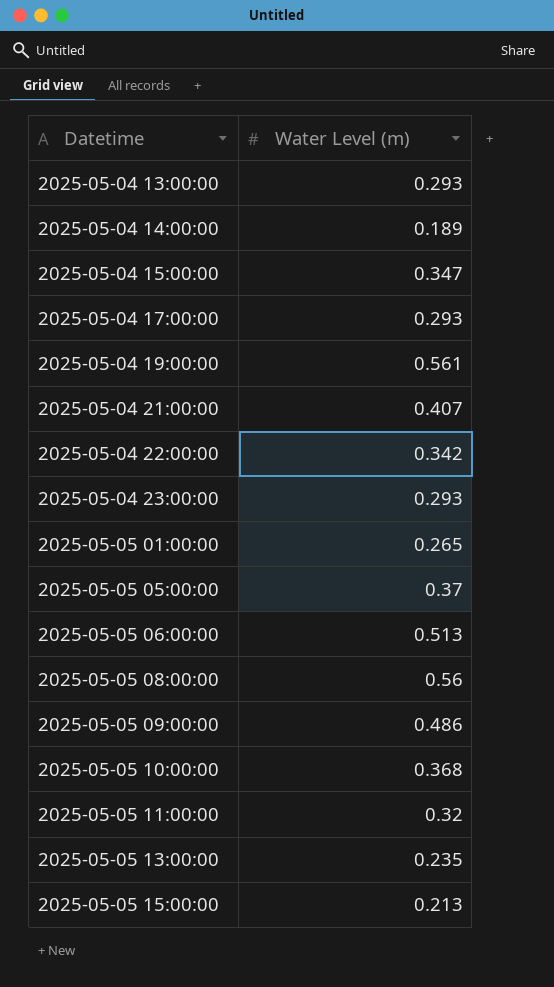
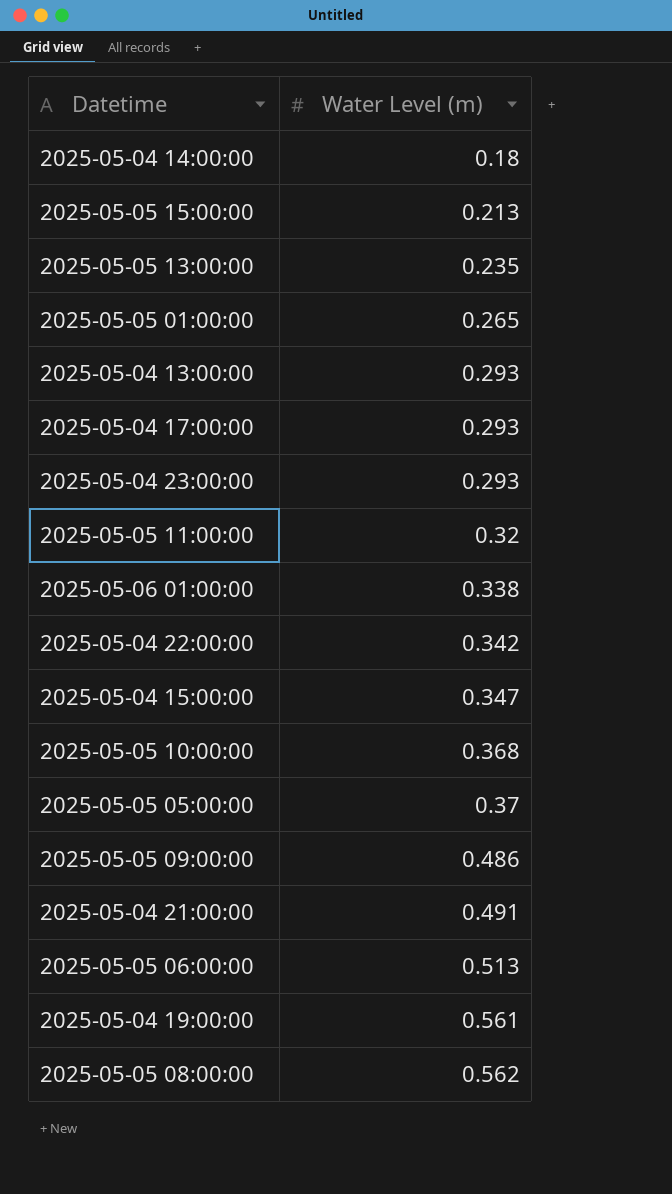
row order: Datetime ascending -> Water Level (m) ascending
2025-05-04 14:00:00 | Water Level (m): 0.189 -> 0.18
row 2025-05-06 01:00:00: none -> 0.338
2025-05-04 21:00:00 | Water Level (m): 0.407 -> 0.491
2025-05-05 08:00:00 | Water Level (m): 0.56 -> 0.562

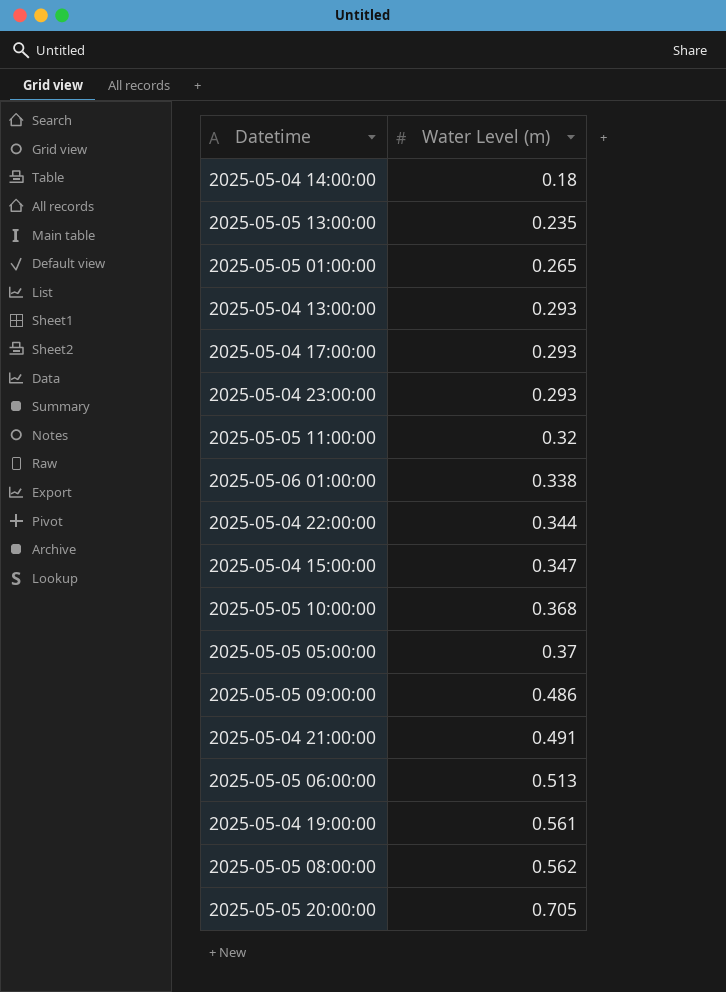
row 2025-05-05 15:00:00: 0.213 -> none
2025-05-04 22:00:00 | Water Level (m): 0.342 -> 0.344
row 2025-05-05 20:00:00: none -> 0.705

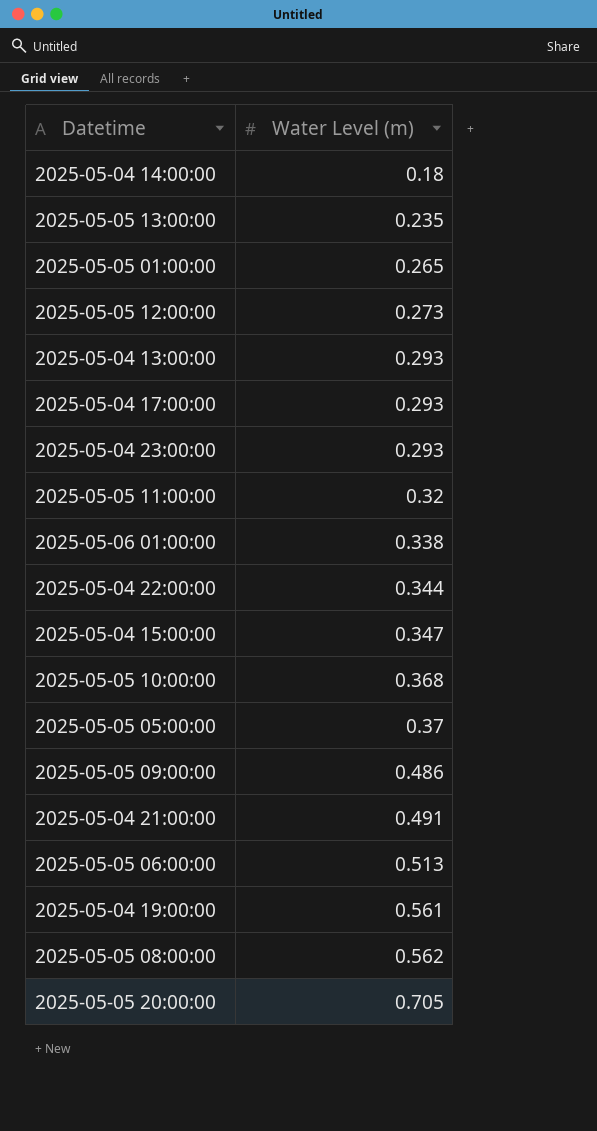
row 2025-05-05 12:00:00: none -> 0.273

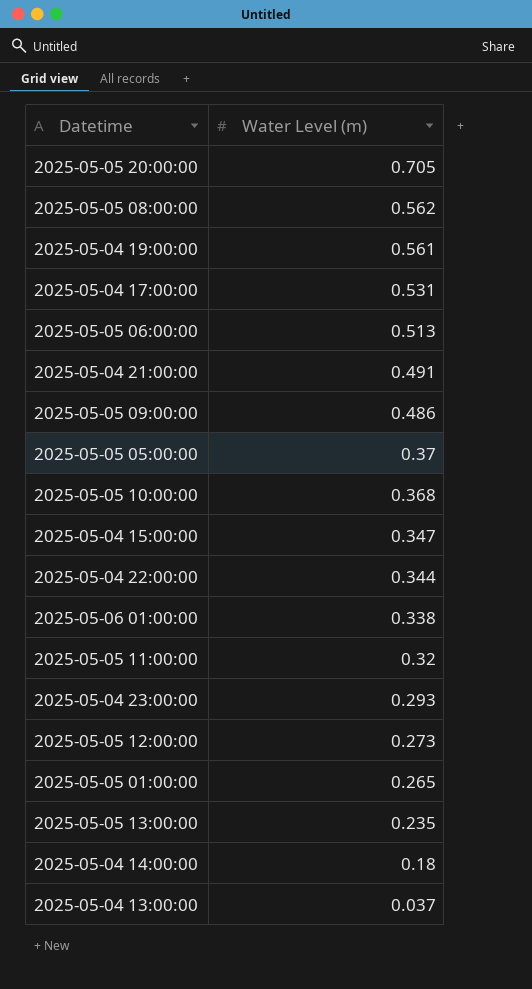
row order: Water Level (m) ascending -> Water Level (m) descending
2025-05-04 17:00:00 | Water Level (m): 0.293 -> 0.531
2025-05-04 13:00:00 | Water Level (m): 0.293 -> 0.037

